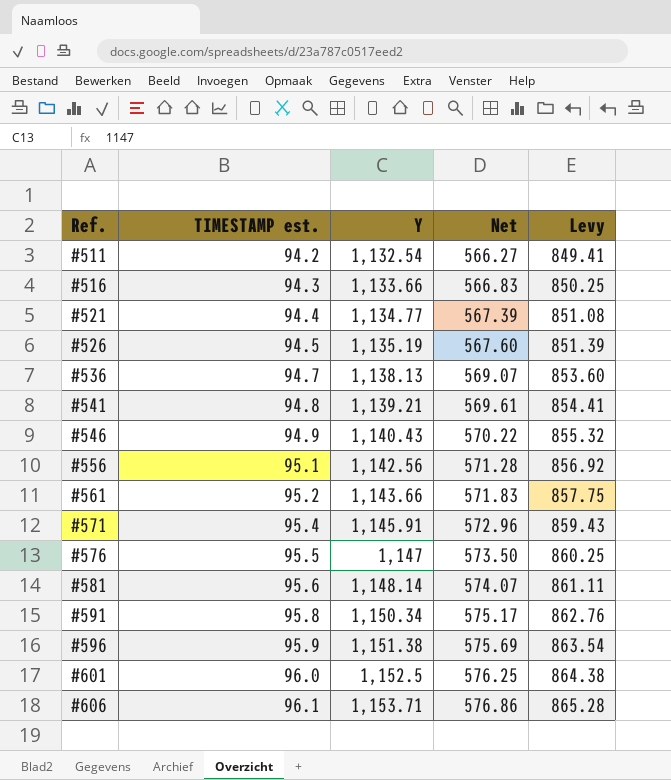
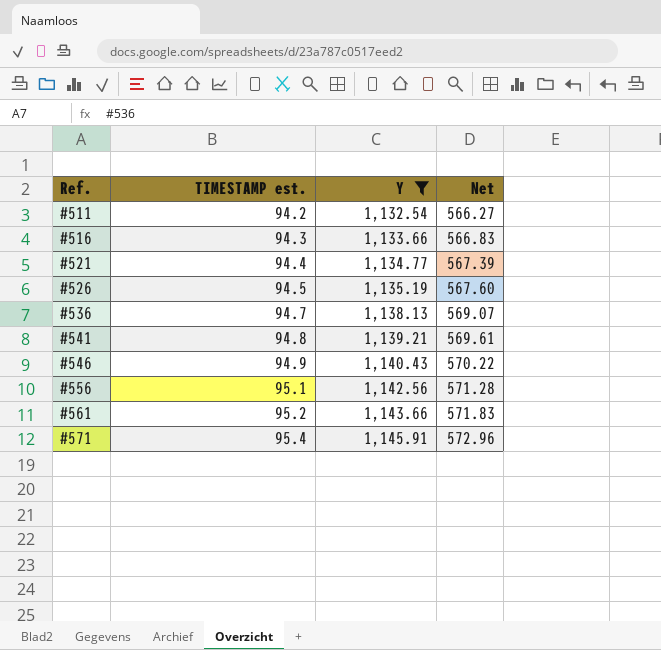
filter: none -> Y <= 1,145.91
column Levy | formula: [Y] * 0.75 -> none

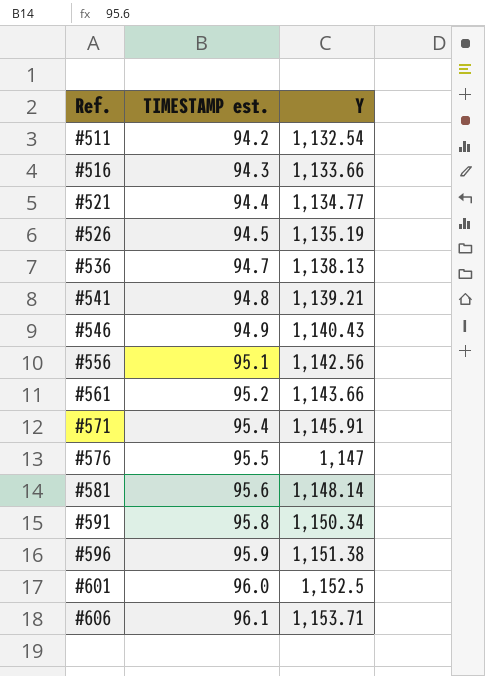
filter: Y <= 1,145.91 -> none
column Net | formula: [Y] * 0.5 -> none

